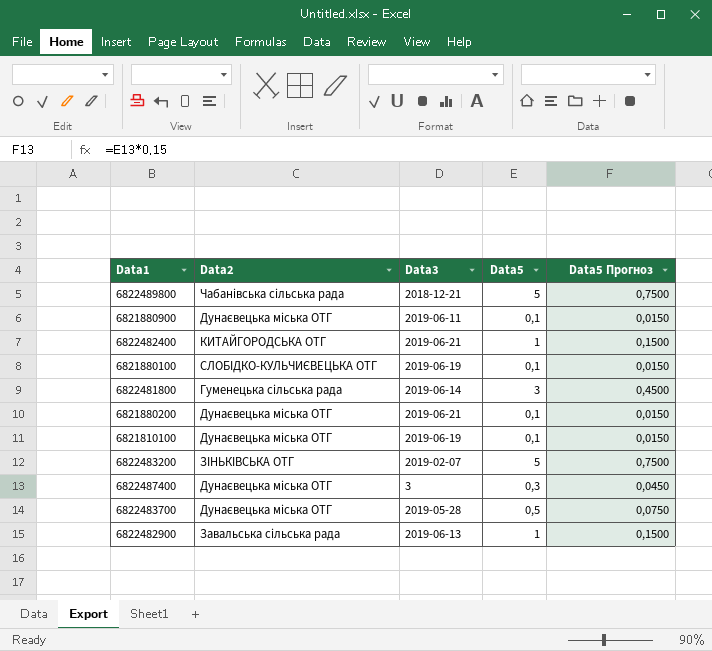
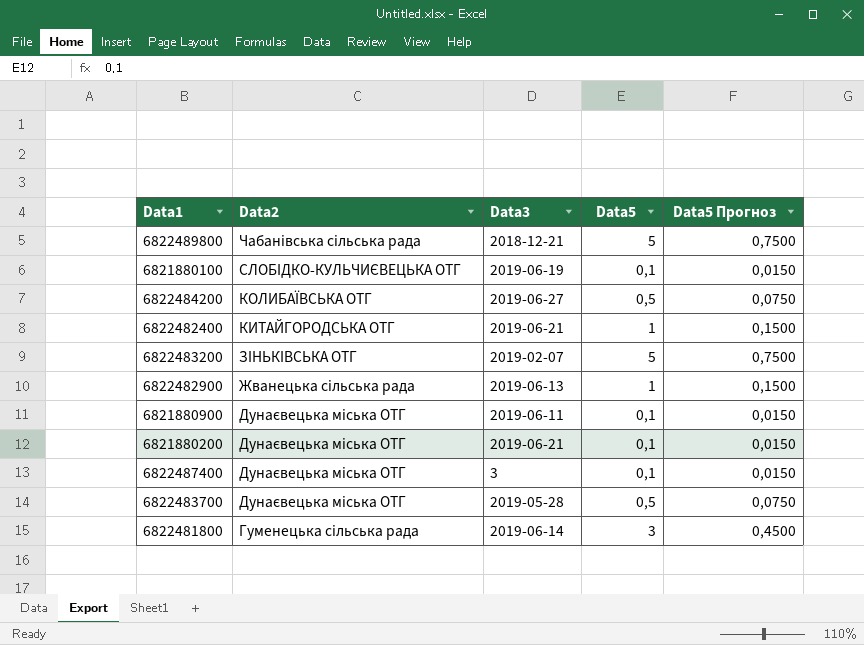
row order: none -> Data2 descending
row 6821810100: Дунаєвецька міська ОТГ | 2019-06-19 | 0,1 | 0,0150 -> none
row 6822484200: none -> КОЛИБАЇВСЬКА ОТГ | 2019-06-27 | 0,5 | 0,0750
6822482900 | Data2: Завальська сільська рада -> Жванецька сільська рада
6822487400 | Data5: 0,3 -> 0,1
6822487400 | Data5 Прогноз: 0,0450 -> 0,0150

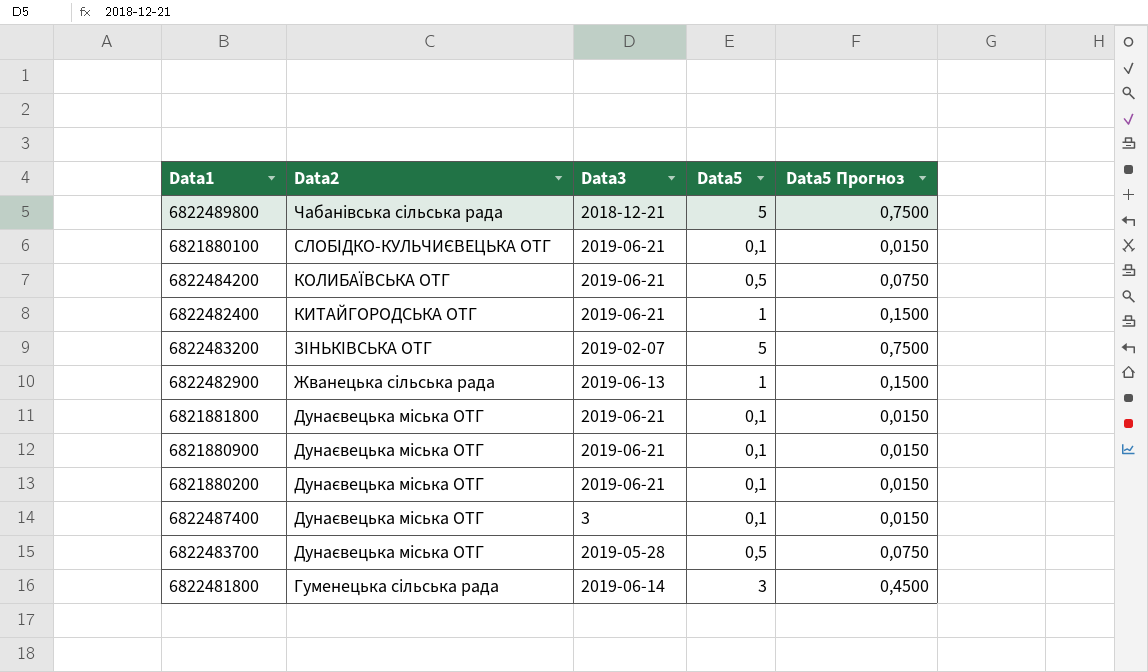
6821880100 | Data3: 2019-06-19 -> 2019-06-21
6822484200 | Data3: 2019-06-27 -> 2019-06-21
row 6821881800: none -> Дунаєвецька міська ОТГ | 2019-06-21 | 0,1 | 0,0150
6821880900 | Data3: 2019-06-11 -> 2019-06-21

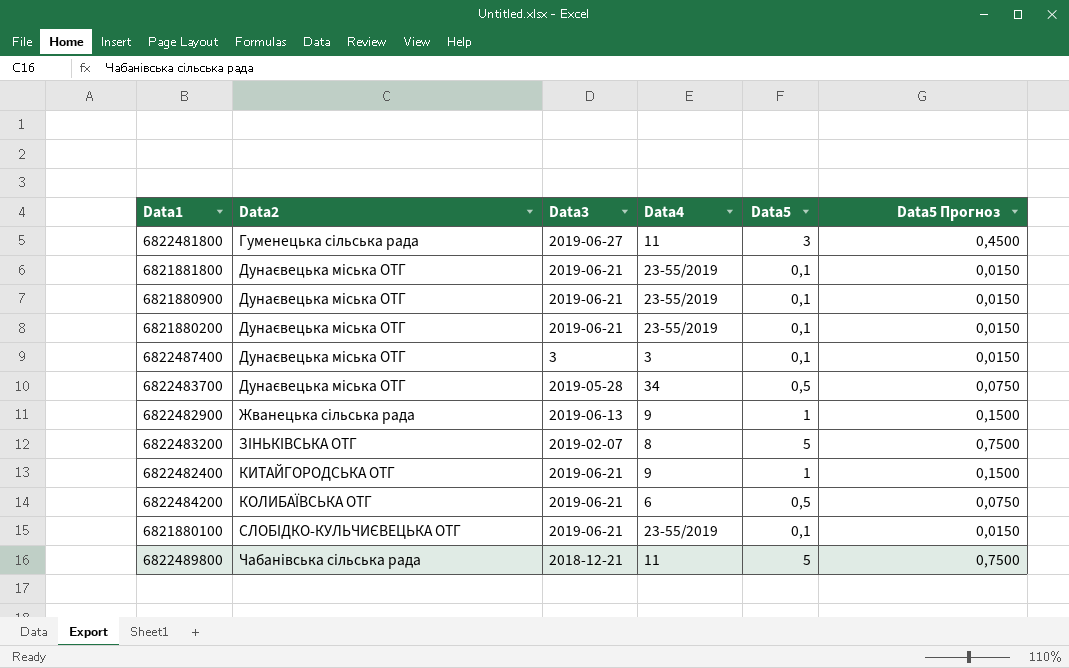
row order: Data2 descending -> Data2 ascending
column Data4 | position: none -> 4
6822481800 | Data3: 2019-06-14 -> 2019-06-27

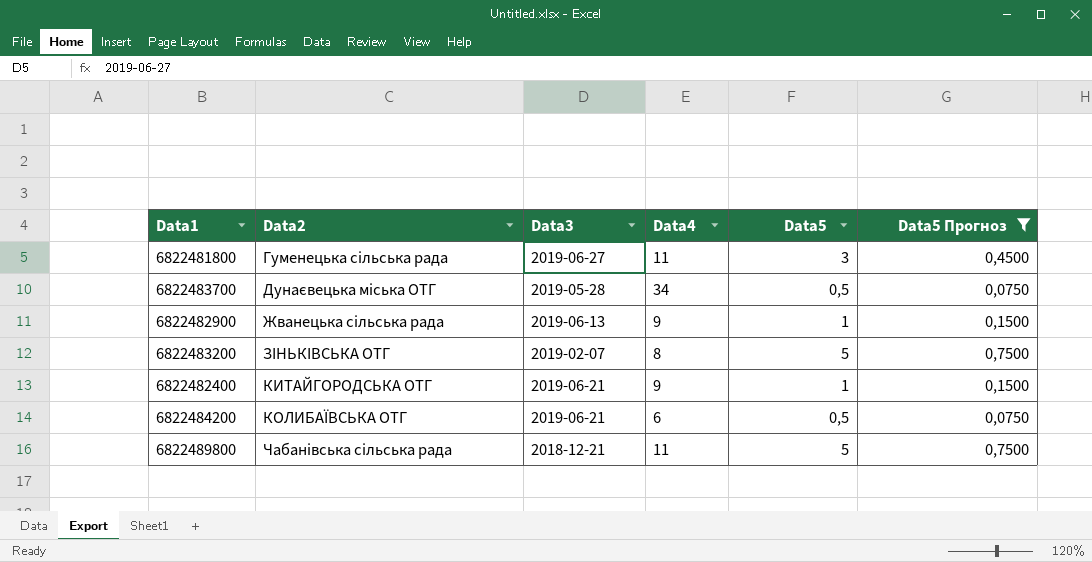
filter: none -> Data5 Прогноз != 0,0150

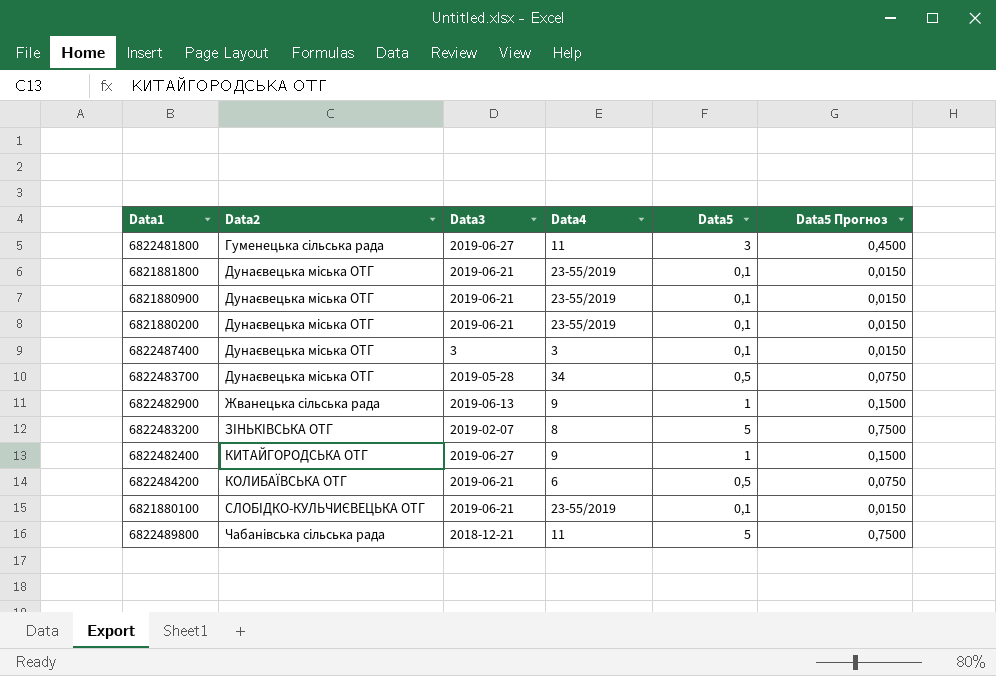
filter: Data5 Прогноз != 0,0150 -> none
6822482400 | Data3: 2019-06-21 -> 2019-06-27

